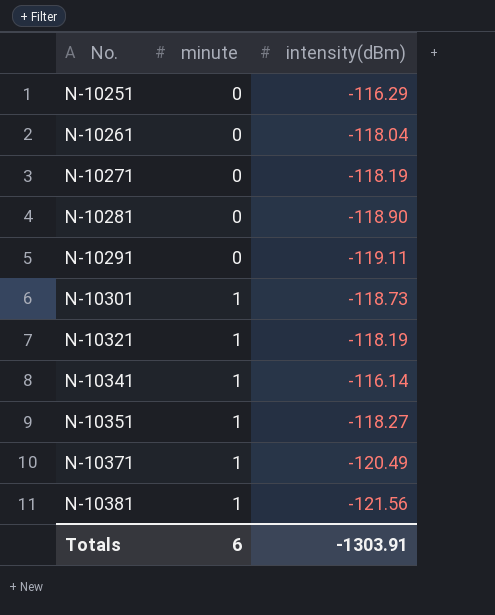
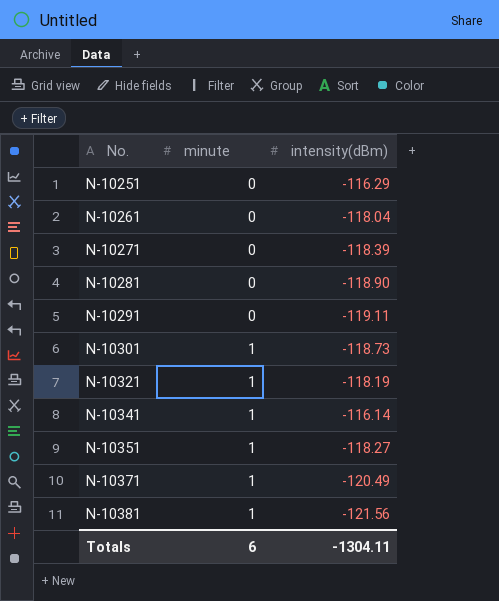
N-10271 | intensity(dBm): -118.19 -> -118.39
Totals | intensity(dBm): -1303.91 -> -1304.11

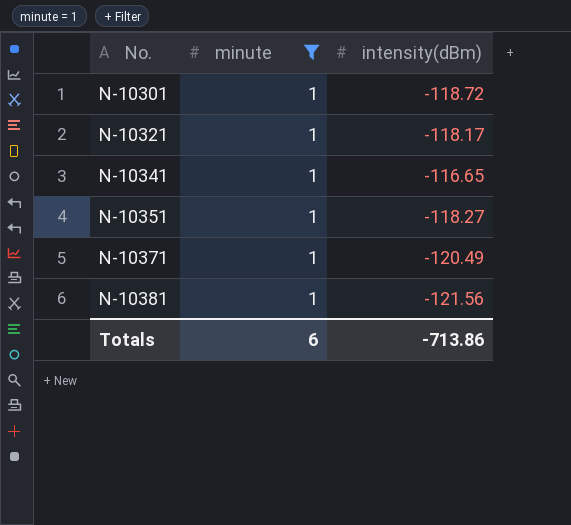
filter: none -> minute = 1
N-10301 | intensity(dBm): -118.73 -> -118.72
N-10321 | intensity(dBm): -118.19 -> -118.17
N-10341 | intensity(dBm): -116.14 -> -116.65
Totals | intensity(dBm): -1304.11 -> -713.86

